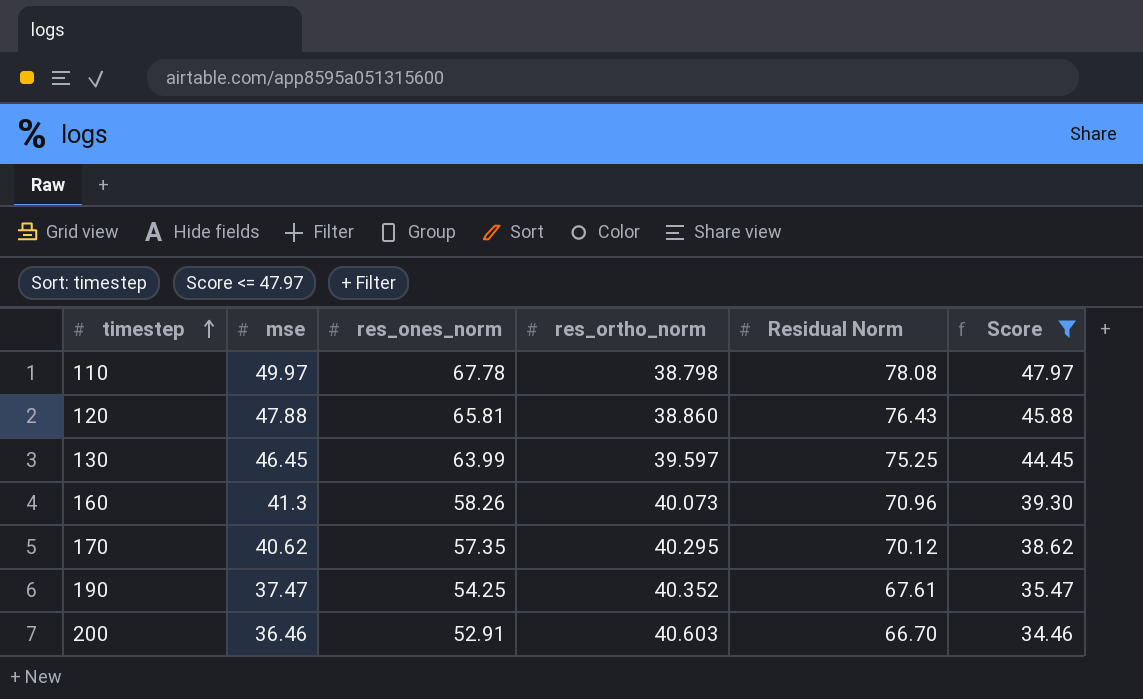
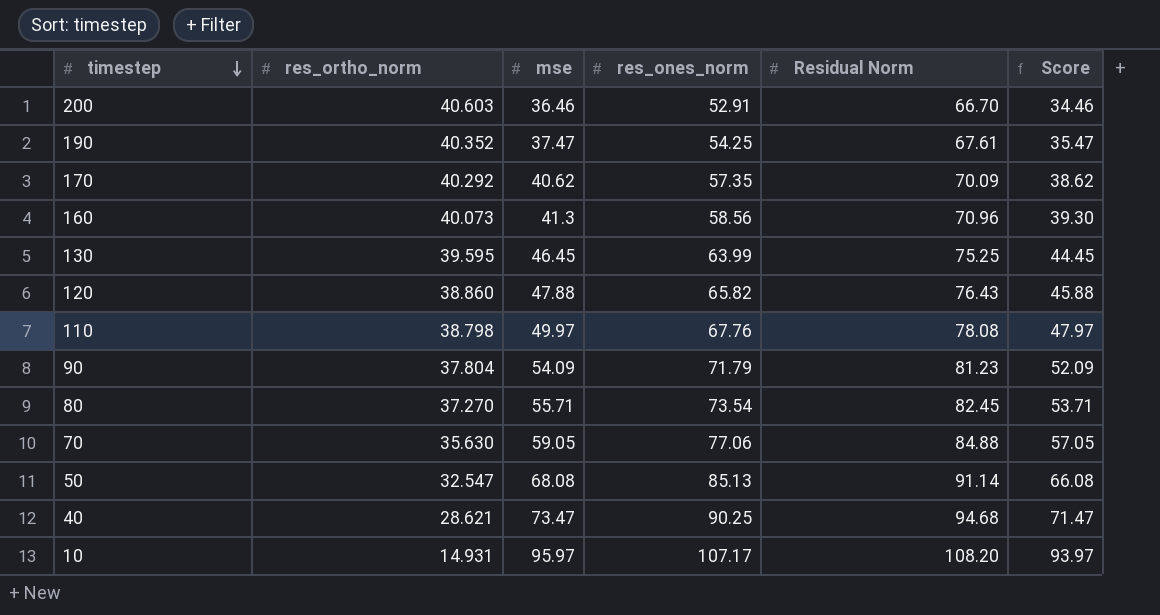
filter: Score <= 47.97 -> none
row order: timestep ascending -> timestep descending
column res_ortho_norm | position: 4 -> 2
170 | res_ortho_norm: 40.295 -> 40.292
170 | Residual Norm: 70.12 -> 70.09
160 | res_ones_norm: 58.26 -> 58.56
130 | res_ortho_norm: 39.597 -> 39.595
120 | res_ones_norm: 65.81 -> 65.82
110 | res_ones_norm: 67.78 -> 67.76

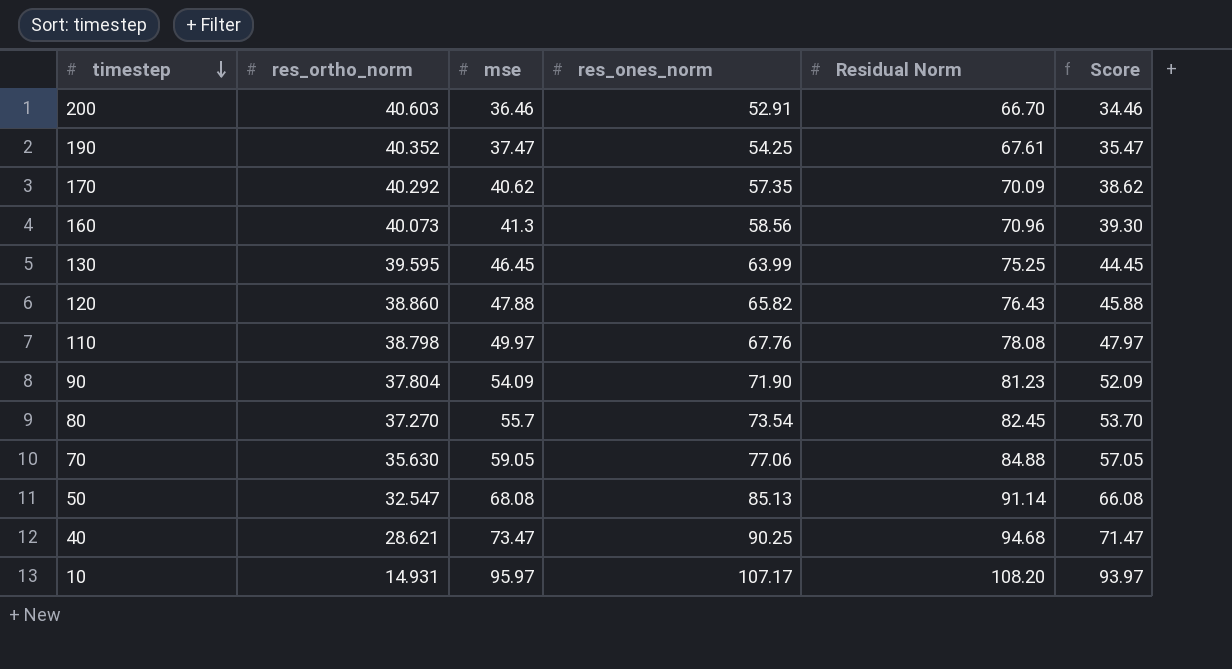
90 | res_ones_norm: 71.79 -> 71.90
80 | mse: 55.71 -> 55.7
80 | Score: 53.71 -> 53.70

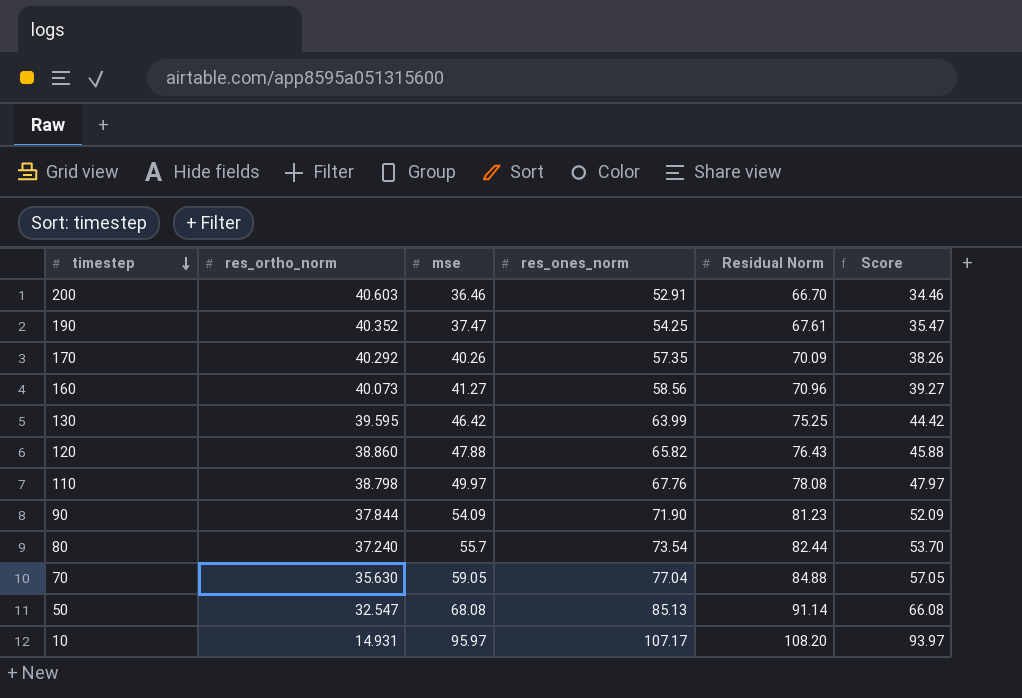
row 40: 28.621 | 73.47 | 90.25 | 94.68 | 71.47 -> none
170 | mse: 40.62 -> 40.26
170 | Score: 38.62 -> 38.26
160 | mse: 41.3 -> 41.27
160 | Score: 39.30 -> 39.27
130 | mse: 46.45 -> 46.42
130 | Score: 44.45 -> 44.42
90 | res_ortho_norm: 37.804 -> 37.844
80 | res_ortho_norm: 37.270 -> 37.240
80 | Residual Norm: 82.45 -> 82.44
70 | res_ones_norm: 77.06 -> 77.04

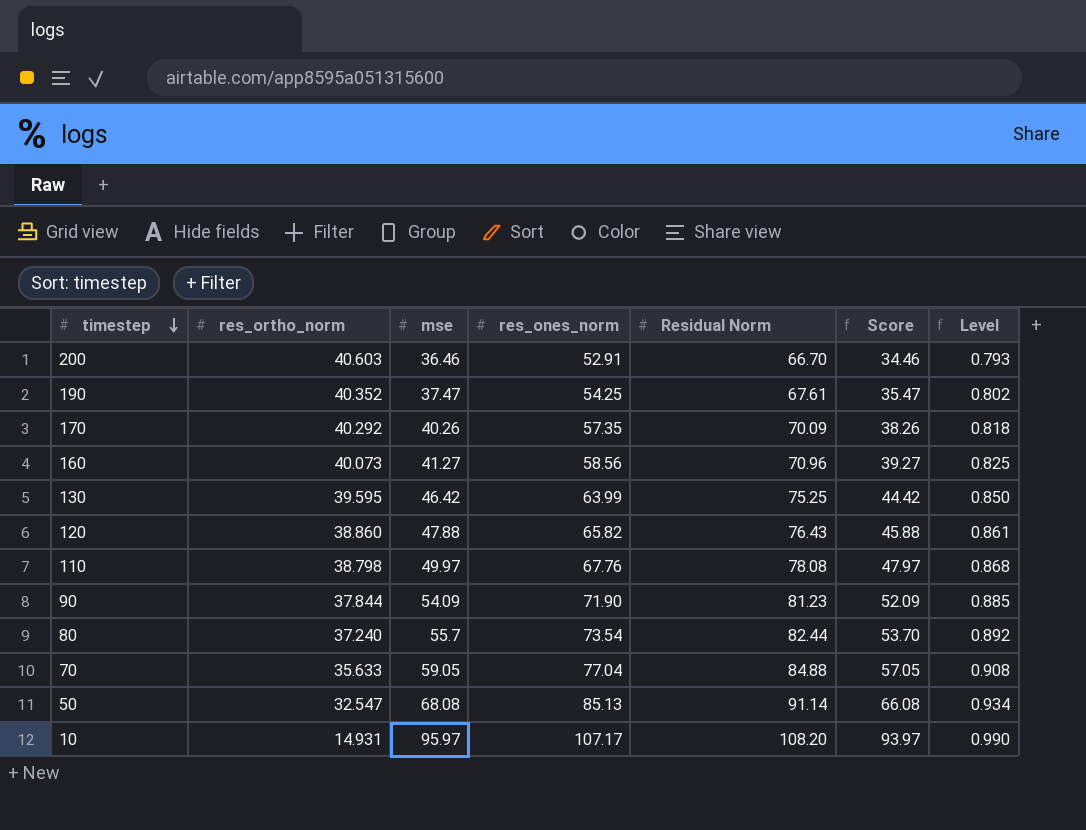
column Level | formula: none -> [res_ones_norm] / [Residual Norm]
70 | res_ortho_norm: 35.630 -> 35.633

